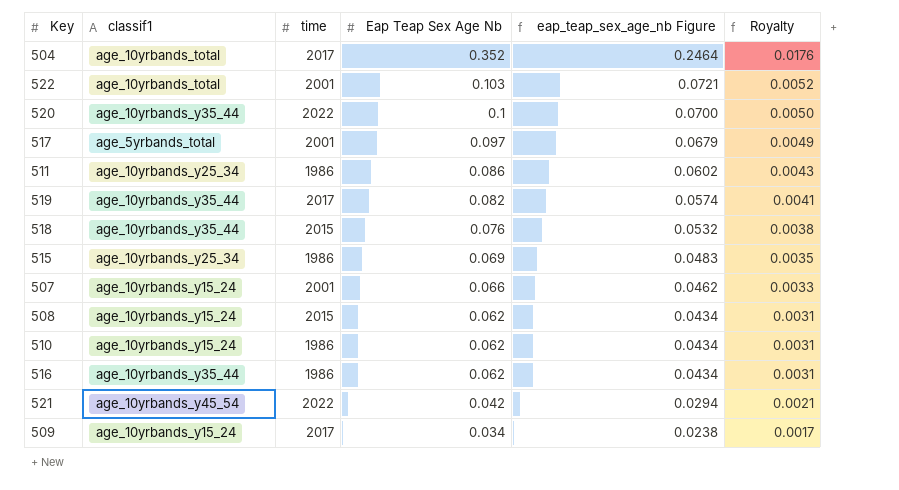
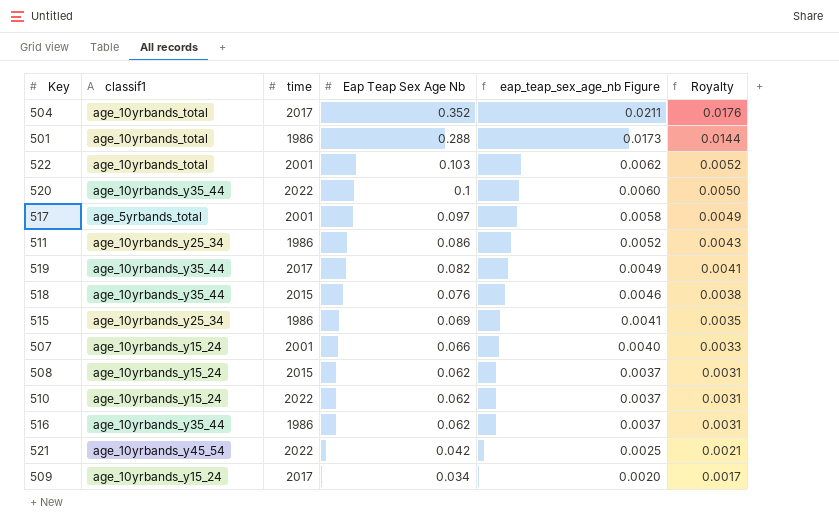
column eap_teap_sex_age_nb Figure | formula: [Eap Teap Sex Age Nb] * 0.7 -> [Eap Teap Sex Age Nb] * 0.06
row 501: none -> age_10yrbands_total | 1986 | 0.288 | 0.0173 | 0.0144
510 | time: 1986 -> 2022

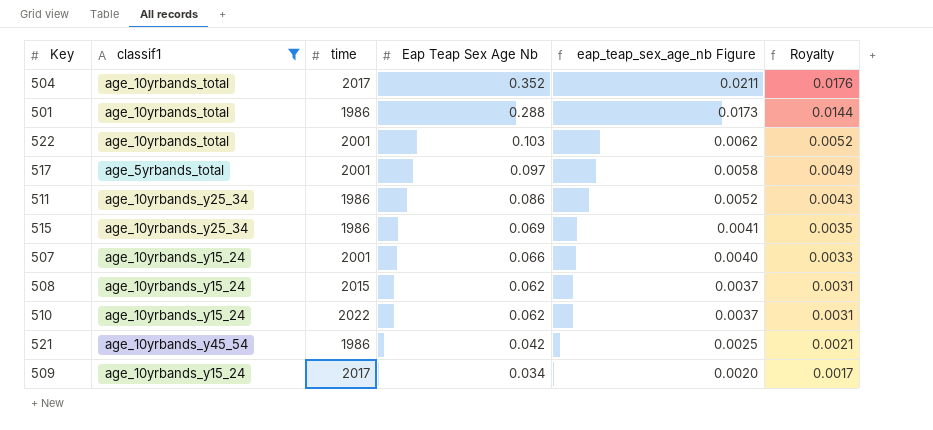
filter: none -> classif1 != age_10yrbands_y35_44
521 | time: 2022 -> 1986

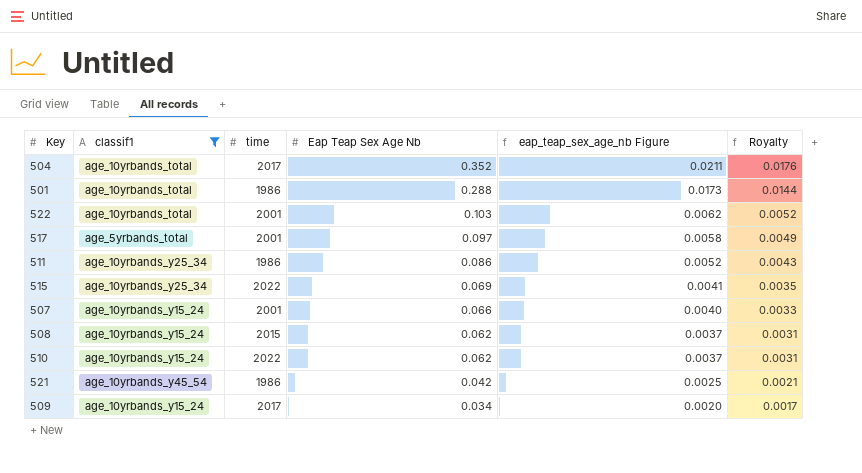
515 | time: 1986 -> 2022

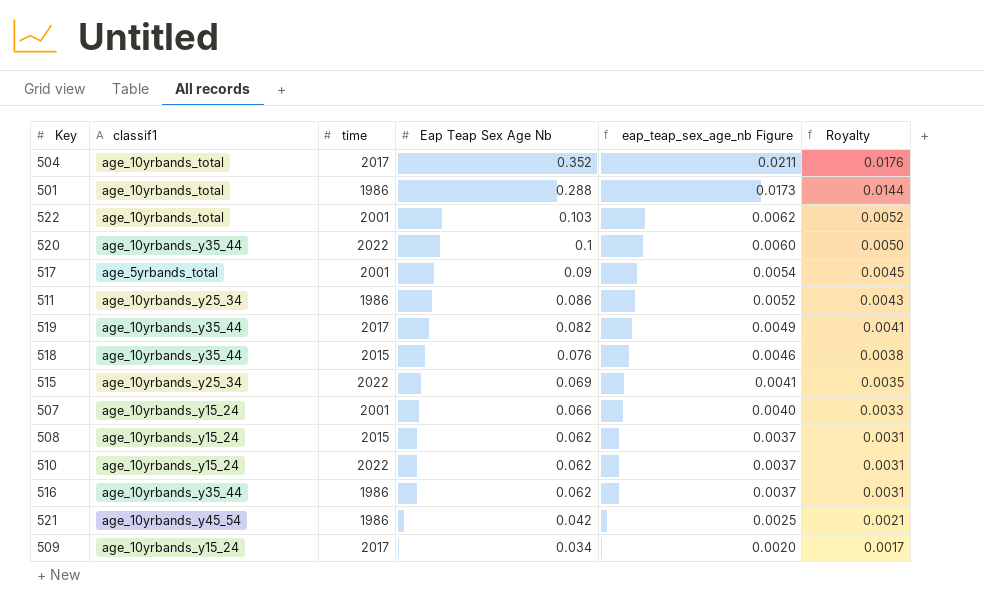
filter: classif1 != age_10yrbands_y35_44 -> none
517 | Eap Teap Sex Age Nb: 0.097 -> 0.09
517 | eap_teap_sex_age_nb Figure: 0.0058 -> 0.0054
517 | Royalty: 0.0049 -> 0.0045

